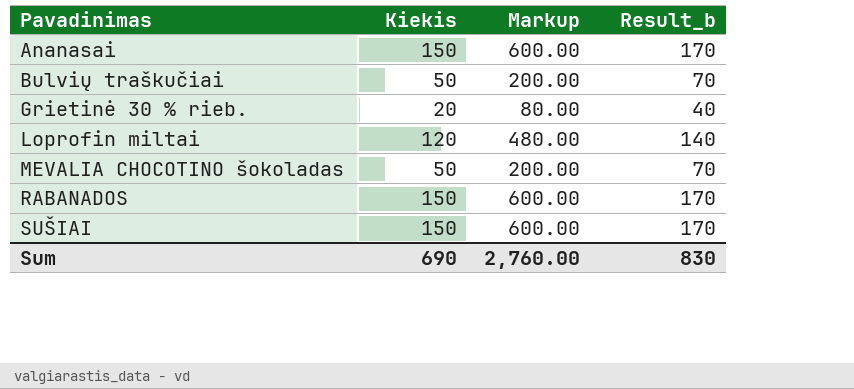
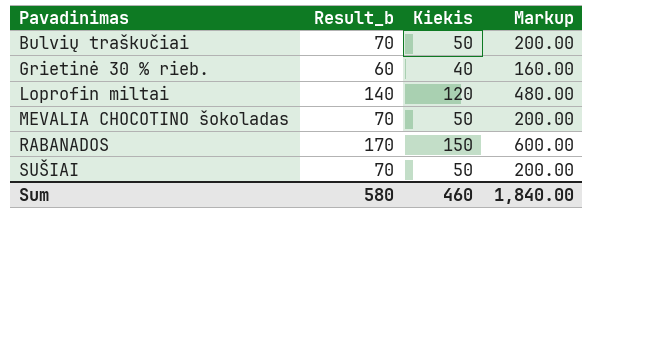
column Result_b | position: 4 -> 2
row Ananasai: 150 | 600.00 | 170 -> none
Grietinė 30 % rieb. | Result_b: 40 -> 60
Grietinė 30 % rieb. | Kiekis: 20 -> 40
Grietinė 30 % rieb. | Markup: 80.00 -> 160.00
SUŠIAI | Result_b: 170 -> 70
SUŠIAI | Kiekis: 150 -> 50
SUŠIAI | Markup: 600.00 -> 200.00
Sum | Result_b: 830 -> 580
Sum | Kiekis: 690 -> 460
Sum | Markup: 2,760.00 -> 1,840.00

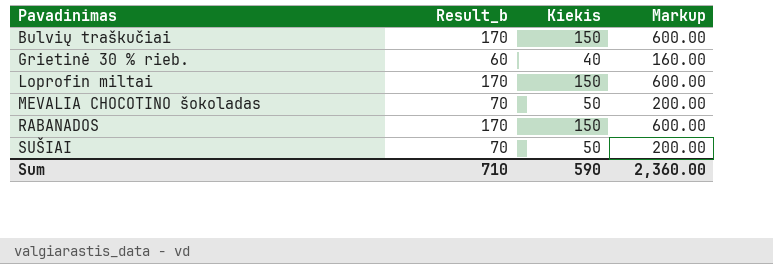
Bulvių traškučiai | Result_b: 70 -> 170
Bulvių traškučiai | Kiekis: 50 -> 150
Bulvių traškučiai | Markup: 200.00 -> 600.00
Loprofin miltai | Result_b: 140 -> 170
Loprofin miltai | Kiekis: 120 -> 150
Loprofin miltai | Markup: 480.00 -> 600.00
Sum | Result_b: 580 -> 710
Sum | Kiekis: 460 -> 590
Sum | Markup: 1,840.00 -> 2,360.00

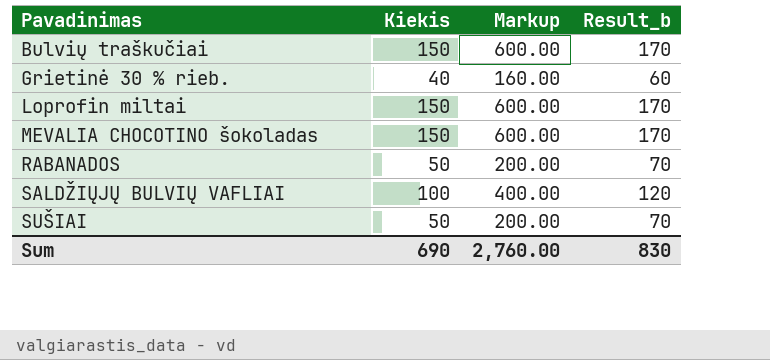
column Result_b | position: 2 -> 4
MEVALIA CHOCOTINO šokoladas | Kiekis: 50 -> 150
MEVALIA CHOCOTINO šokoladas | Markup: 200.00 -> 600.00
MEVALIA CHOCOTINO šokoladas | Result_b: 70 -> 170
RABANADOS | Kiekis: 150 -> 50
RABANADOS | Markup: 600.00 -> 200.00
RABANADOS | Result_b: 170 -> 70
row SALDŽIŲJŲ BULVIŲ VAFLIAI: none -> 100 | 400.00 | 120
Sum | Kiekis: 590 -> 690
Sum | Markup: 2,360.00 -> 2,760.00
Sum | Result_b: 710 -> 830

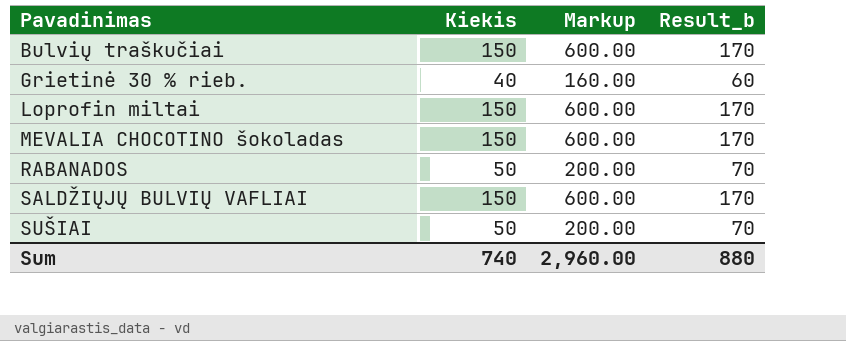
SALDŽIŲJŲ BULVIŲ VAFLIAI | Kiekis: 100 -> 150
SALDŽIŲJŲ BULVIŲ VAFLIAI | Markup: 400.00 -> 600.00
SALDŽIŲJŲ BULVIŲ VAFLIAI | Result_b: 120 -> 170
Sum | Kiekis: 690 -> 740
Sum | Markup: 2,760.00 -> 2,960.00
Sum | Result_b: 830 -> 880

